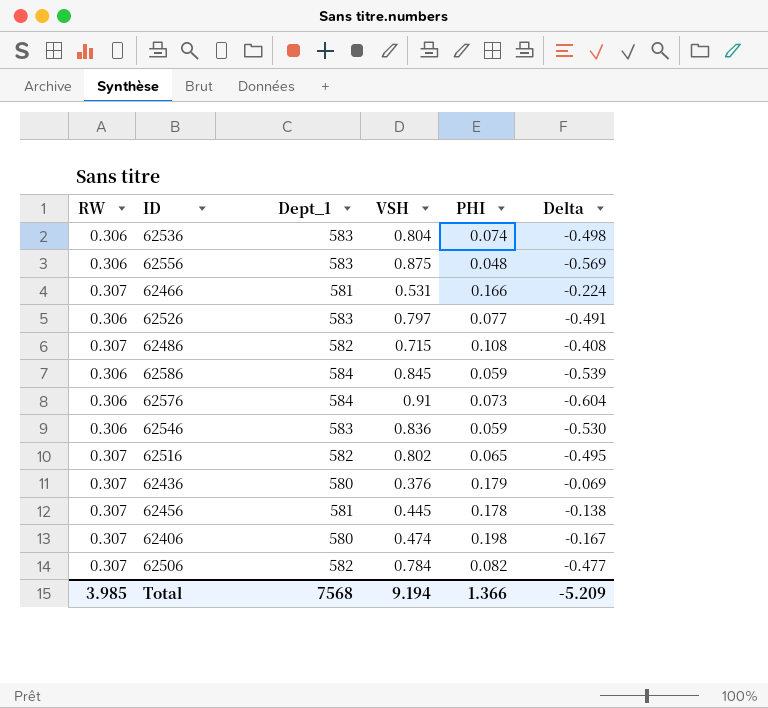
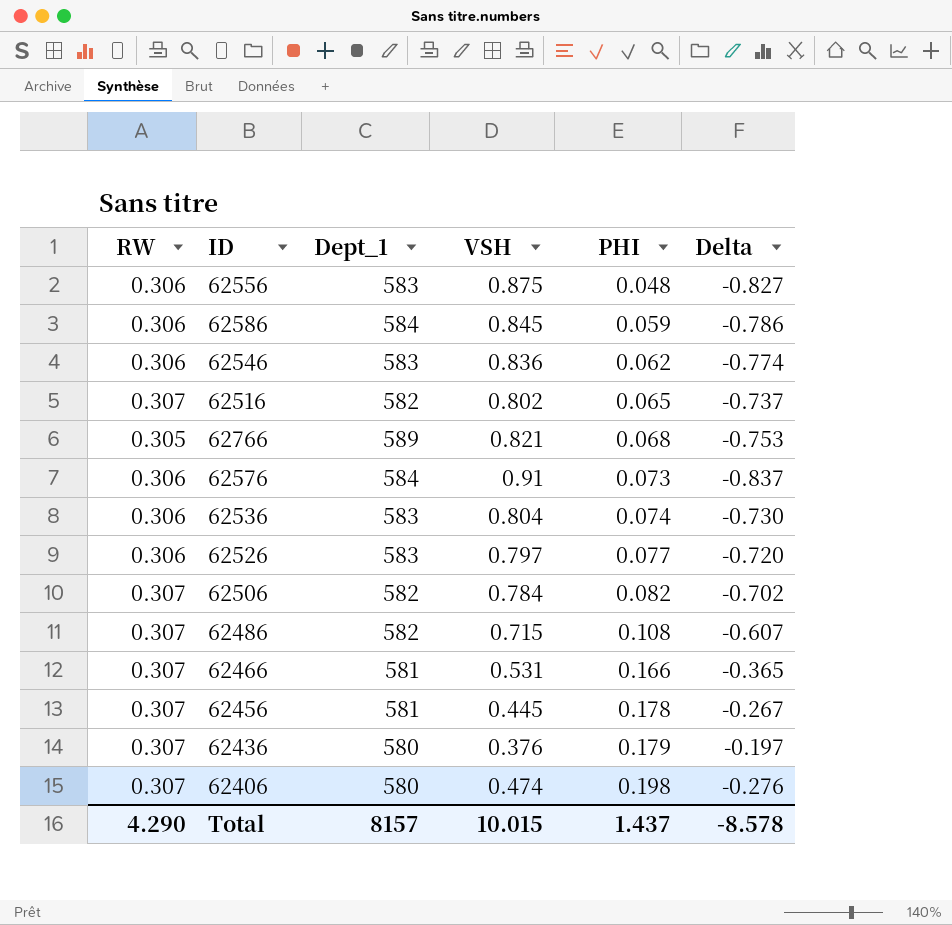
row order: none -> PHI ascending
column Delta | formula: [RW] - [VSH] -> [PHI] - [VSH]
62546 | PHI: 0.059 -> 0.062
row 62766: none -> 0.305 | 589 | 0.821 | 0.068 | -0.753
Total | RW: 3.985 -> 4.290
Total | Dept_1: 7568 -> 8157
Total | VSH: 9.194 -> 10.015
Total | PHI: 1.366 -> 1.437
Total | Delta: -5.209 -> -8.578

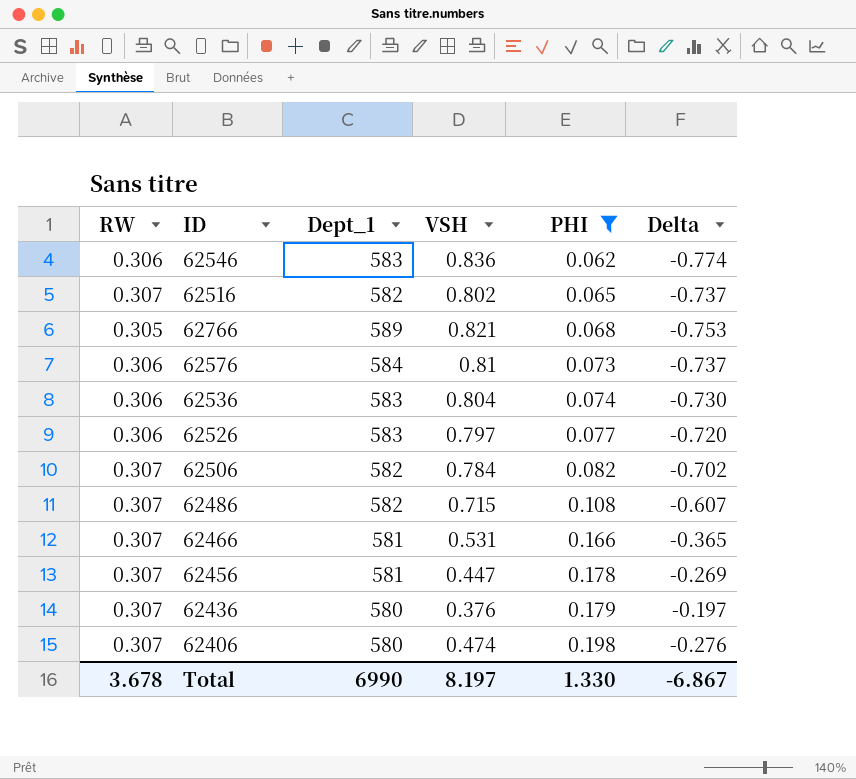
filter: none -> PHI >= 0.062
62576 | VSH: 0.91 -> 0.81
62576 | Delta: -0.837 -> -0.737
62456 | VSH: 0.445 -> 0.447
62456 | Delta: -0.267 -> -0.269
Total | RW: 4.290 -> 3.678
Total | Dept_1: 8157 -> 6990
Total | VSH: 10.015 -> 8.197
Total | PHI: 1.437 -> 1.330
Total | Delta: -8.578 -> -6.867

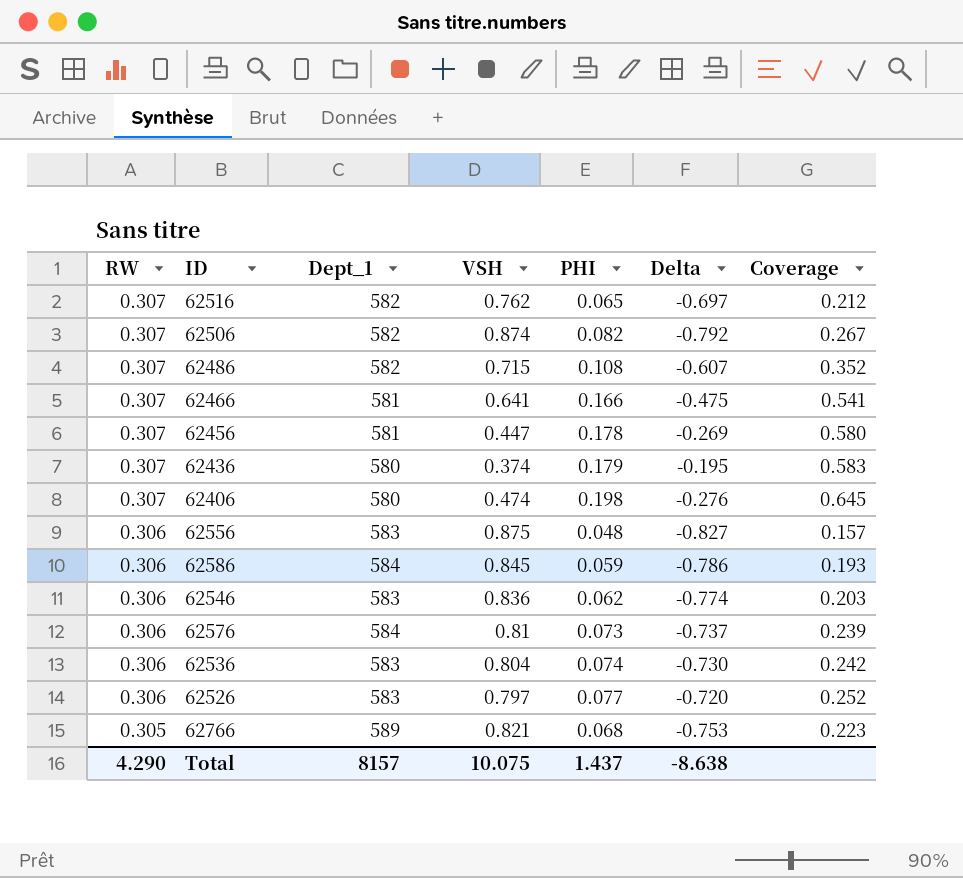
filter: PHI >= 0.062 -> none
row order: PHI ascending -> RW descending
column Coverage | formula: none -> [PHI] / [RW]
62516 | VSH: 0.802 -> 0.762
62516 | Delta: -0.737 -> -0.697
62506 | VSH: 0.784 -> 0.874
62506 | Delta: -0.702 -> -0.792
62466 | VSH: 0.531 -> 0.641
62466 | Delta: -0.365 -> -0.475
62436 | VSH: 0.376 -> 0.374
62436 | Delta: -0.197 -> -0.195
Total | RW: 3.678 -> 4.290
Total | Dept_1: 6990 -> 8157
Total | VSH: 8.197 -> 10.075
Total | PHI: 1.330 -> 1.437
Total | Delta: -6.867 -> -8.638

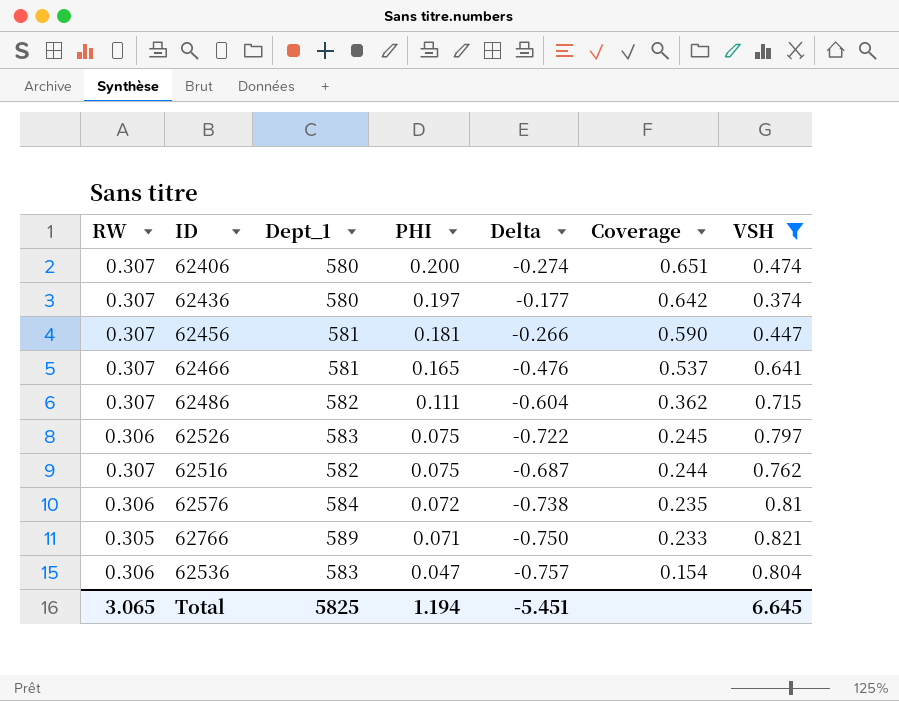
filter: none -> VSH <= 0.821
row order: RW descending -> PHI descending
column VSH | position: 4 -> 7
62406 | PHI: 0.198 -> 0.200
62406 | Delta: -0.276 -> -0.274
62406 | Coverage: 0.645 -> 0.651
62436 | PHI: 0.179 -> 0.197
62436 | Delta: -0.195 -> -0.177
62436 | Coverage: 0.583 -> 0.642
62456 | PHI: 0.178 -> 0.181
62456 | Delta: -0.269 -> -0.266
62456 | Coverage: 0.580 -> 0.590
62466 | PHI: 0.166 -> 0.165
62466 | Delta: -0.475 -> -0.476
62466 | Coverage: 0.541 -> 0.537
62486 | PHI: 0.108 -> 0.111
62486 | Delta: -0.607 -> -0.604
62486 | Coverage: 0.352 -> 0.362
62526 | PHI: 0.077 -> 0.075
62526 | Delta: -0.720 -> -0.722
62526 | Coverage: 0.252 -> 0.245
62516 | PHI: 0.065 -> 0.075
62516 | Delta: -0.697 -> -0.687
62516 | Coverage: 0.212 -> 0.244
62576 | PHI: 0.073 -> 0.072
62576 | Delta: -0.737 -> -0.738
62576 | Coverage: 0.239 -> 0.235
62766 | PHI: 0.068 -> 0.071
62766 | Delta: -0.753 -> -0.750
62766 | Coverage: 0.223 -> 0.233
62536 | PHI: 0.074 -> 0.047
62536 | Delta: -0.730 -> -0.757
62536 | Coverage: 0.242 -> 0.154
Total | RW: 4.290 -> 3.065
Total | Dept_1: 8157 -> 5825
Total | PHI: 1.437 -> 1.194
Total | Delta: -8.638 -> -5.451
Total | VSH: 10.075 -> 6.645

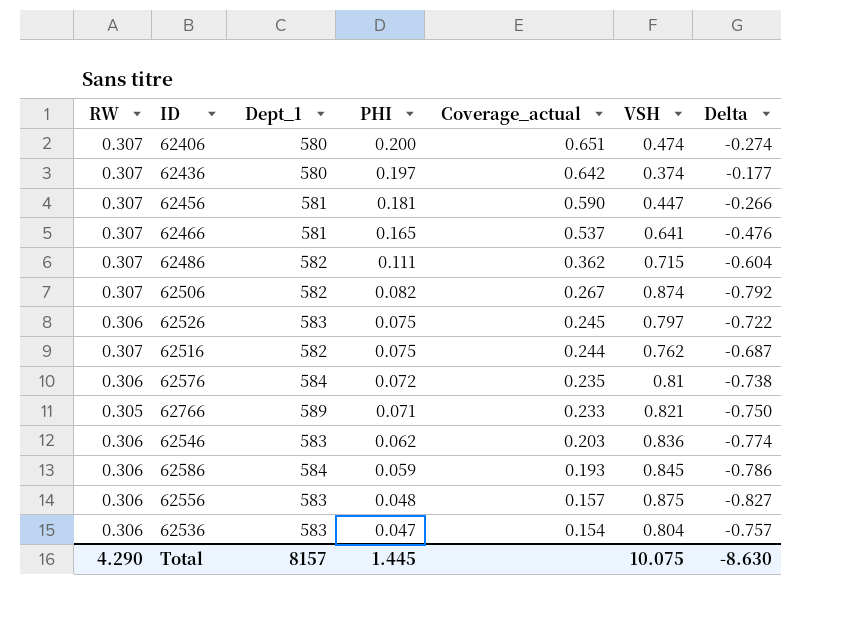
filter: VSH <= 0.821 -> none
column name: Coverage -> Coverage_actual
column Delta | position: 5 -> 7
Total | RW: 3.065 -> 4.290
Total | Dept_1: 5825 -> 8157
Total | PHI: 1.194 -> 1.445
Total | VSH: 6.645 -> 10.075
Total | Delta: -5.451 -> -8.630

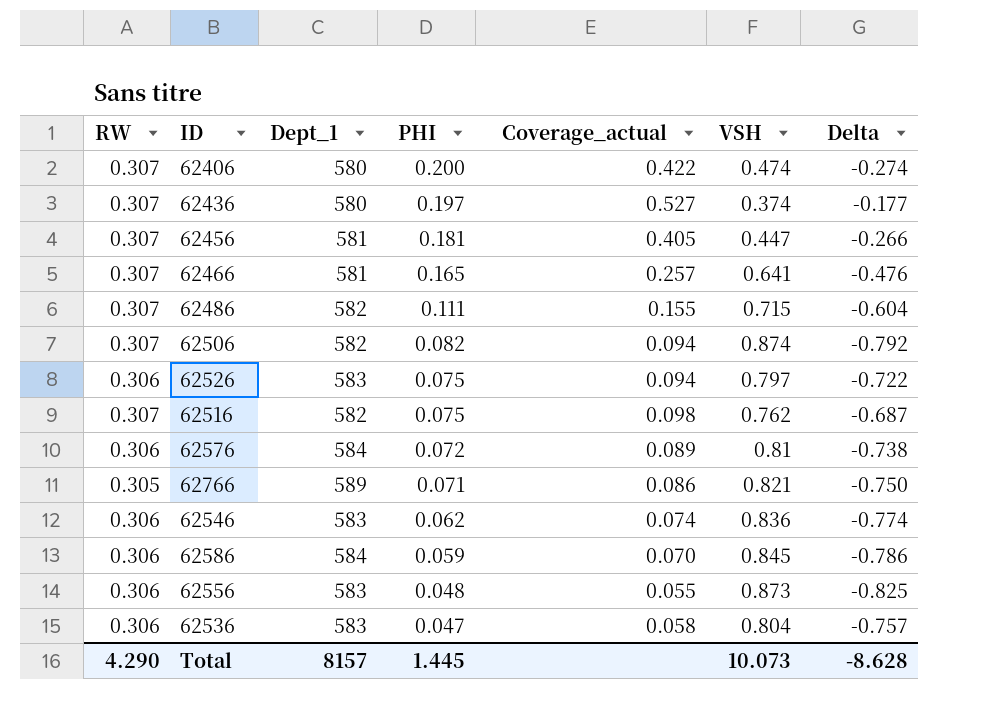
column Coverage_actual | formula: [PHI] / [RW] -> [PHI] / [VSH]
62556 | VSH: 0.875 -> 0.873
62556 | Delta: -0.827 -> -0.825
Total | VSH: 10.075 -> 10.073
Total | Delta: -8.630 -> -8.628

